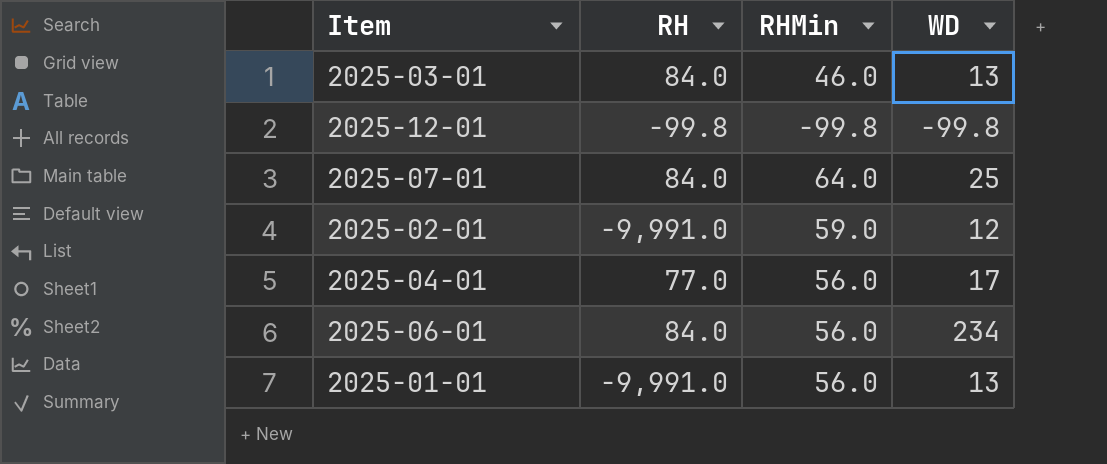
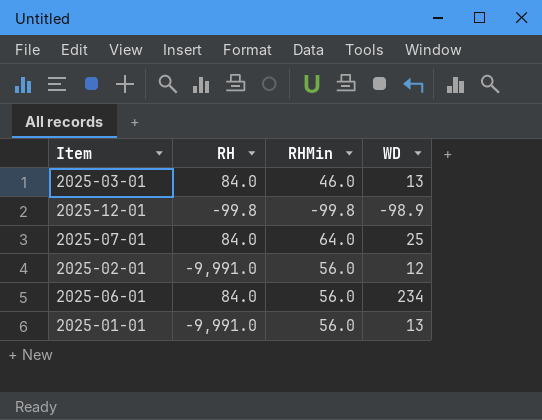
row 2025-04-01: 77.0 | 56.0 | 17 -> none
2025-12-01 | WD: -99.8 -> -98.9
2025-02-01 | RHMin: 59.0 -> 56.0

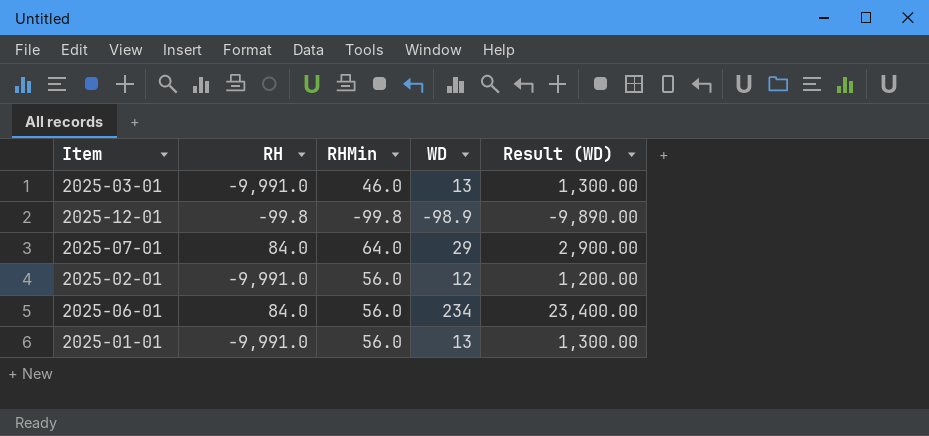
column Result (WD) | formula: none -> [WD] * 100
2025-03-01 | RH: 84.0 -> -9,991.0
2025-07-01 | WD: 25 -> 29

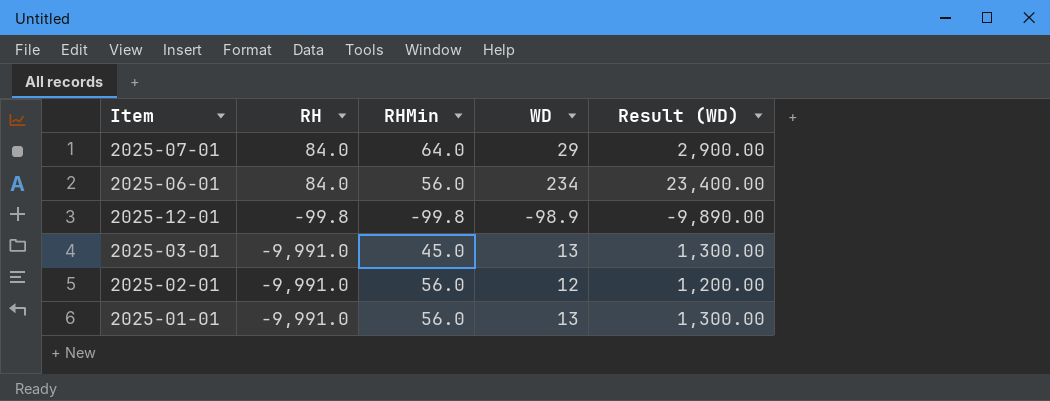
row order: none -> RH descending
2025-03-01 | RHMin: 46.0 -> 45.0

